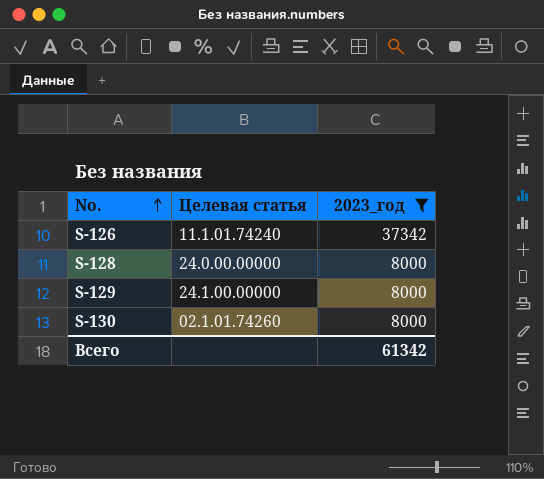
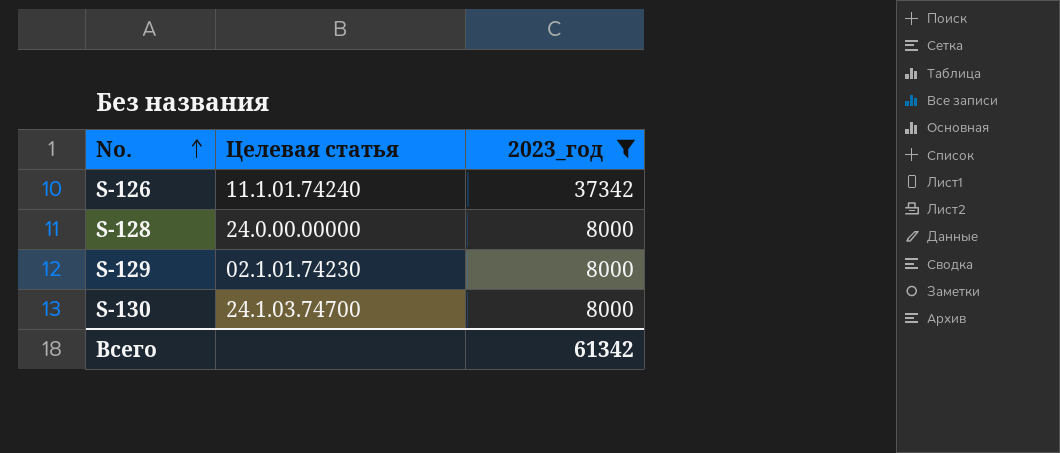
S-129 | Целевая статья: 24.1.00.00000 -> 02.1.01.74230
S-130 | Целевая статья: 02.1.01.74260 -> 24.1.03.74700

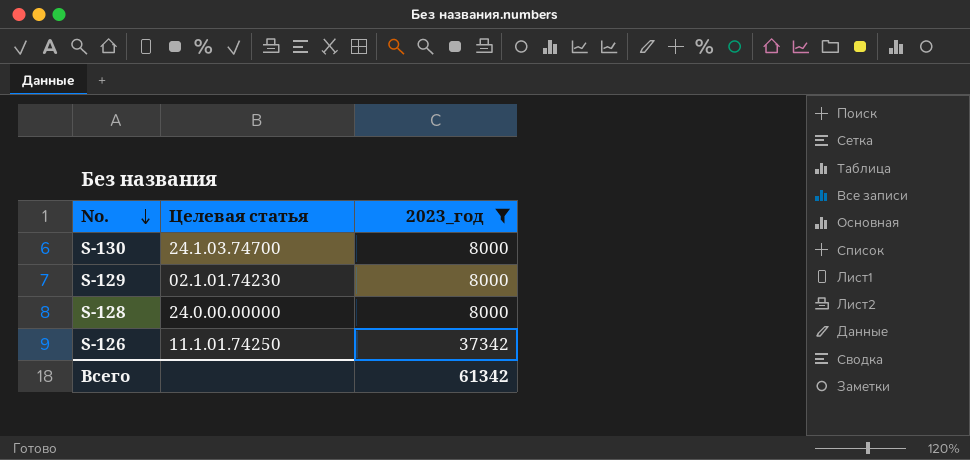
row order: No. ascending -> No. descending
S-126 | Целевая статья: 11.1.01.74240 -> 11.1.01.74250

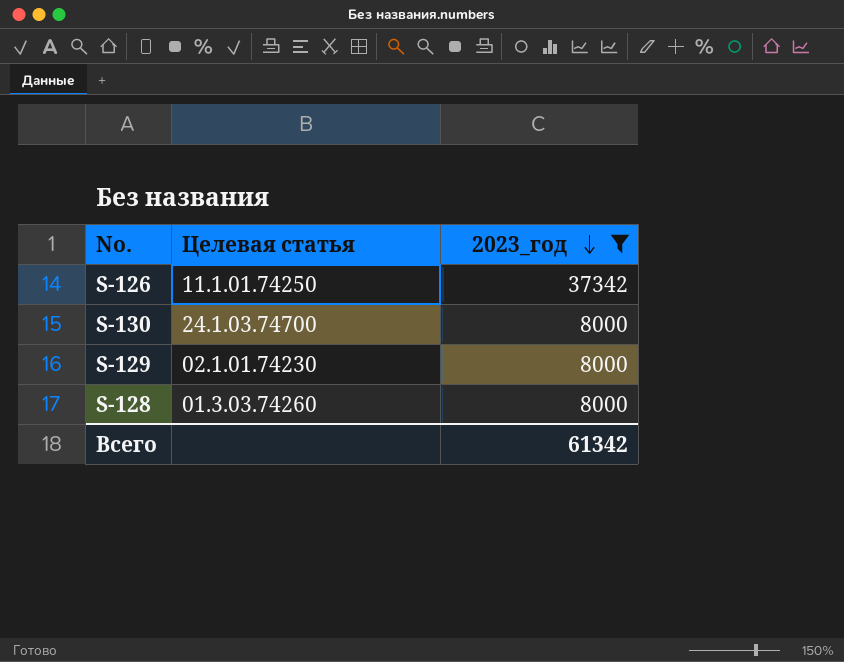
row order: No. descending -> 2023_год descending
S-128 | Целевая статья: 24.0.00.00000 -> 01.3.03.74260

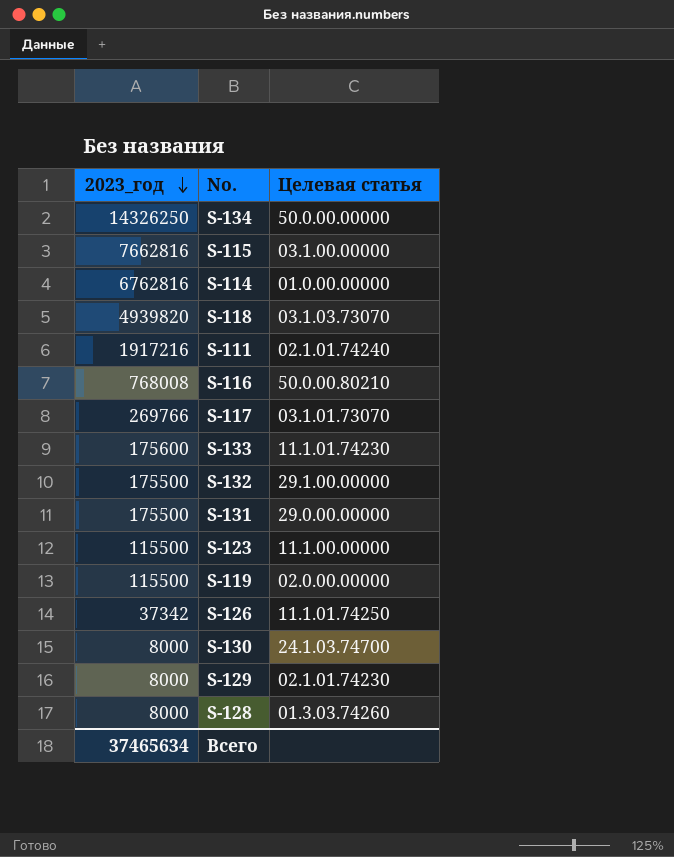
filter: 2023_год <= 37342 -> none
column 2023_год | position: 3 -> 1
Всего | 2023_год: 61342 -> 37465634

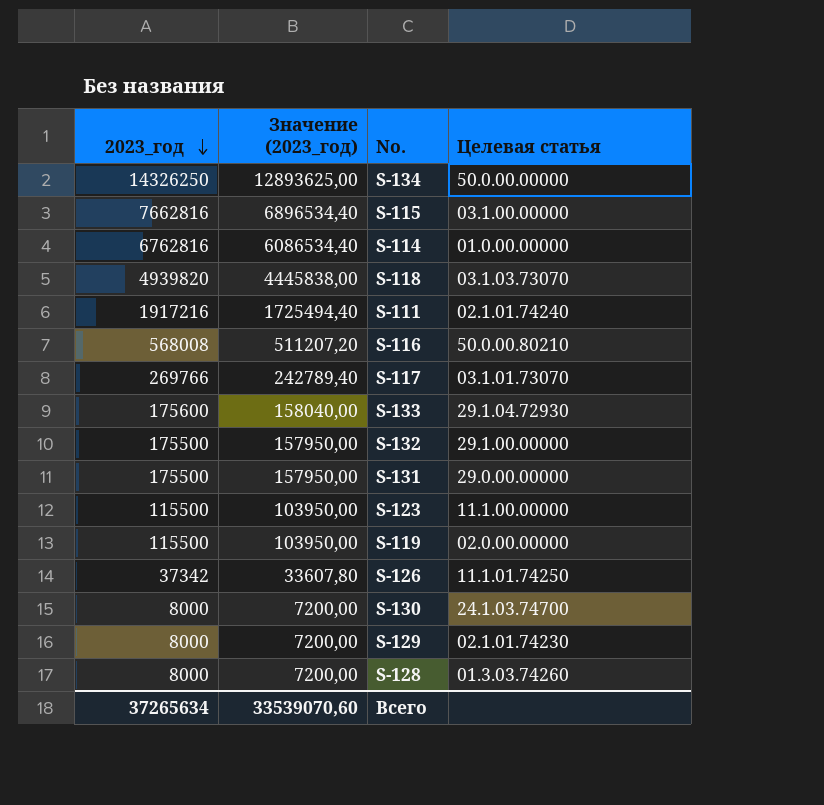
column Значение (2023_год) | formula: none -> [2023_год] * 0,9
S-116 | 2023_год: 768008 -> 568008
S-133 | Целевая статья: 11.1.01.74230 -> 29.1.04.72930
Всего | 2023_год: 37465634 -> 37265634

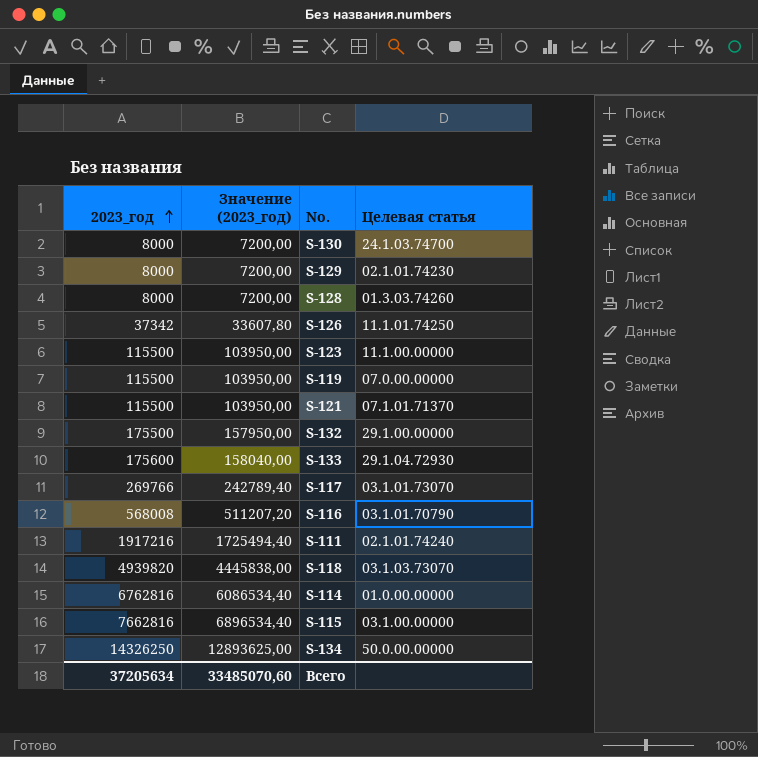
row order: 2023_год descending -> 2023_год ascending
row S-131: 175500 | 157950,00 | 29.0.00.00000 -> none
S-119 | Целевая статья: 02.0.00.00000 -> 07.0.00.00000
row S-121: none -> 115500 | 103950,00 | 07.1.01.71370
S-116 | Целевая статья: 50.0.00.80210 -> 03.1.01.70790
Всего | 2023_год: 37265634 -> 37205634
Всего | Значение (2023_год): 33539070,60 -> 33485070,60

